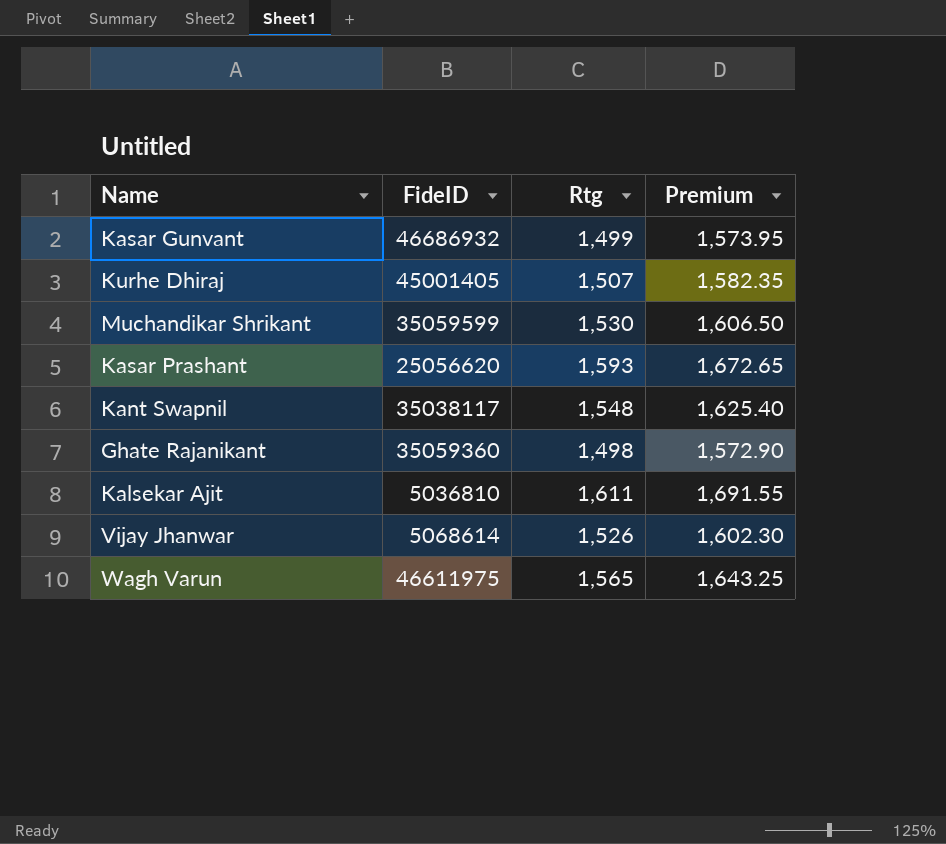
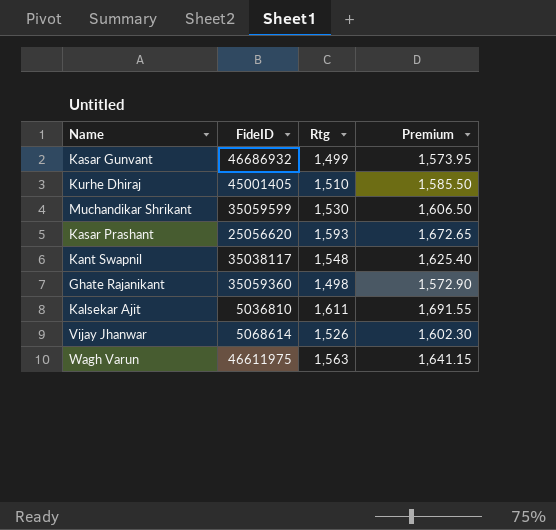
Kurhe Dhiraj | Rtg: 1,507 -> 1,510
Kurhe Dhiraj | Premium: 1,582.35 -> 1,585.50
Wagh Varun | Rtg: 1,565 -> 1,563
Wagh Varun | Premium: 1,643.25 -> 1,641.15

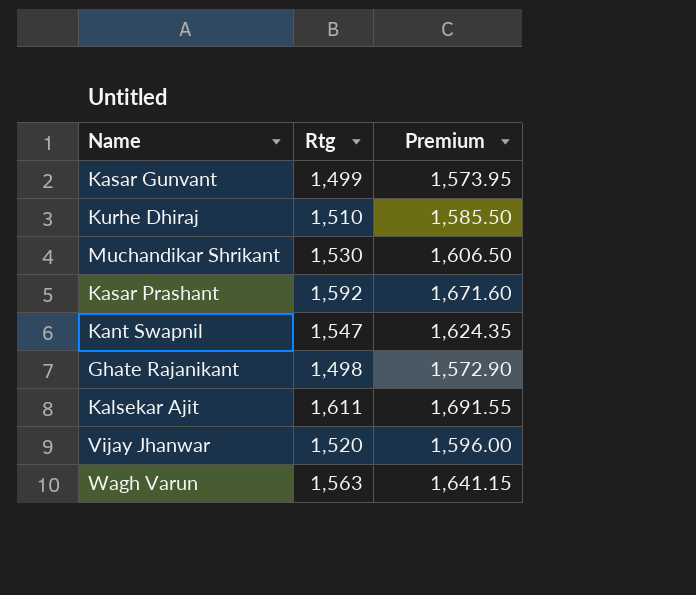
column FideID | position: 2 -> none
Kasar Prashant | Rtg: 1,593 -> 1,592
Kasar Prashant | Premium: 1,672.65 -> 1,671.60
Kant Swapnil | Rtg: 1,548 -> 1,547
Kant Swapnil | Premium: 1,625.40 -> 1,624.35
Vijay Jhanwar | Rtg: 1,526 -> 1,520
Vijay Jhanwar | Premium: 1,602.30 -> 1,596.00

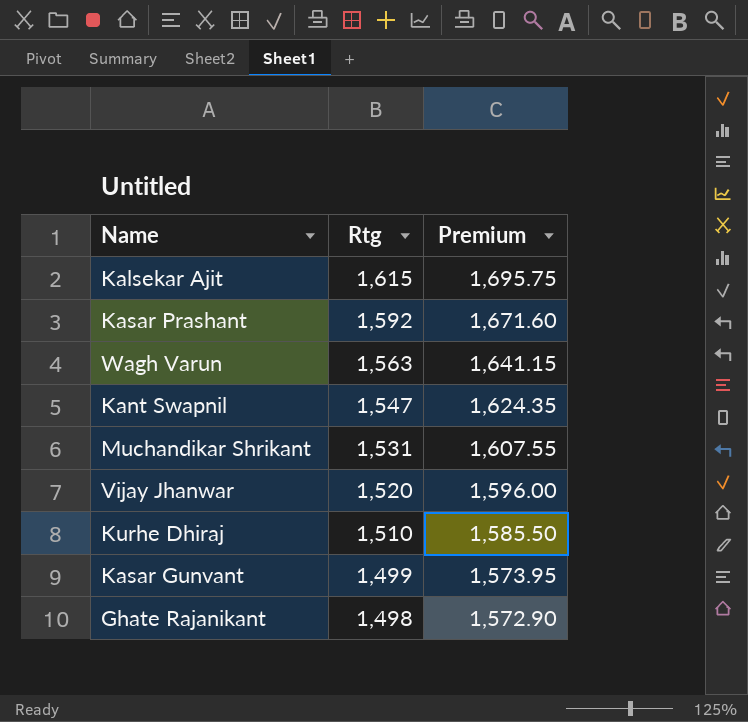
row order: none -> Rtg descending
Kalsekar Ajit | Rtg: 1,611 -> 1,615
Kalsekar Ajit | Premium: 1,691.55 -> 1,695.75
Muchandikar Shrikant | Rtg: 1,530 -> 1,531
Muchandikar Shrikant | Premium: 1,606.50 -> 1,607.55

